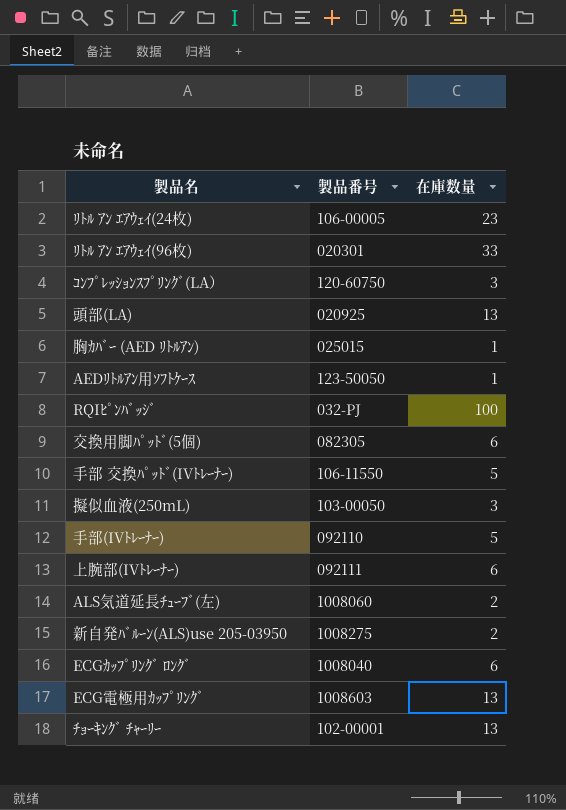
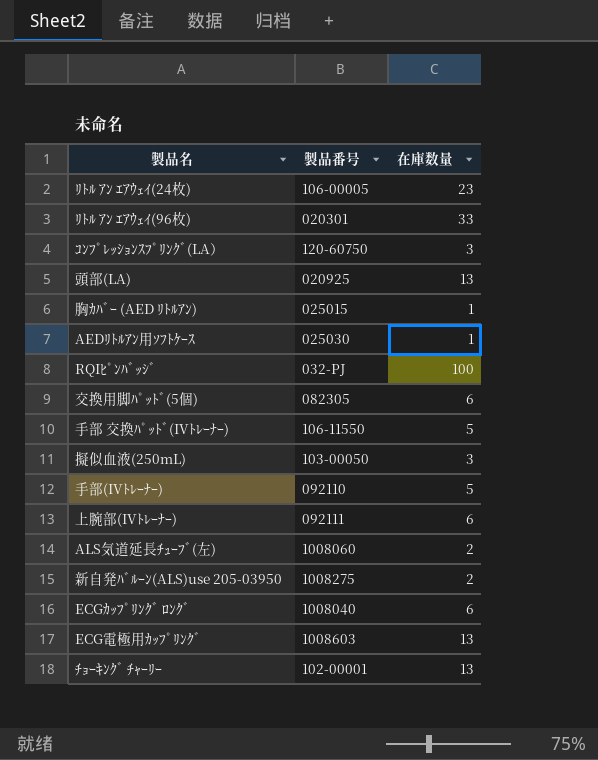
AEDﾘﾄﾙｱﾝ用ｿﾌﾄｹｰｽ | 製品番号: 123-50050 -> 025030

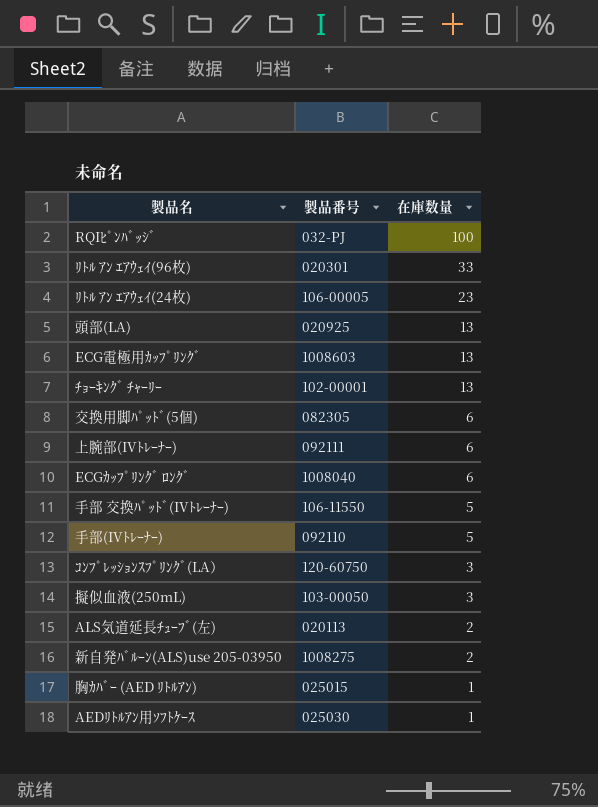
row order: none -> 在庫数量 descending
ALS気道延長ﾁｭｰﾌﾞ(左) | 製品番号: 1008060 -> 020113

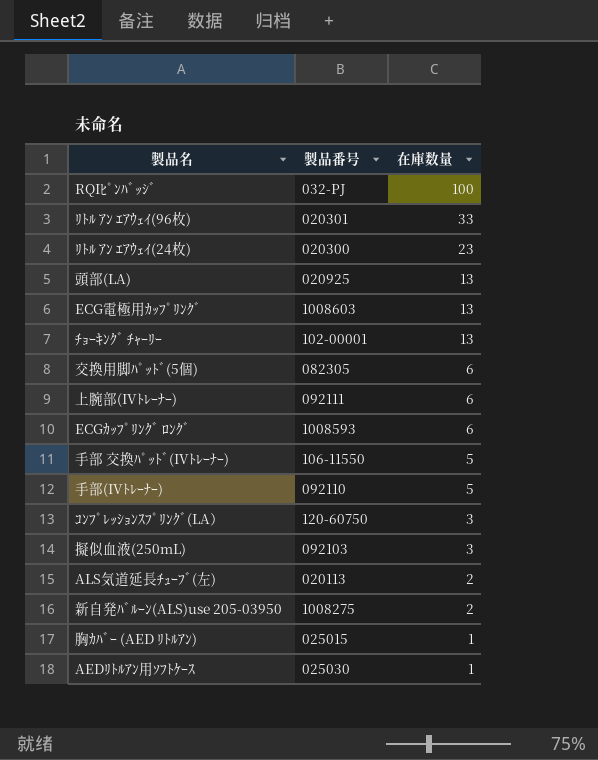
ﾘﾄﾙ ｱﾝ ｴｱｳｪｲ(24枚) | 製品番号: 106-00005 -> 020300
ECGｶｯﾌﾟﾘﾝｸﾞ ﾛﾝｸﾞ | 製品番号: 1008040 -> 1008593
擬似血液(250mL) | 製品番号: 103-00050 -> 092103

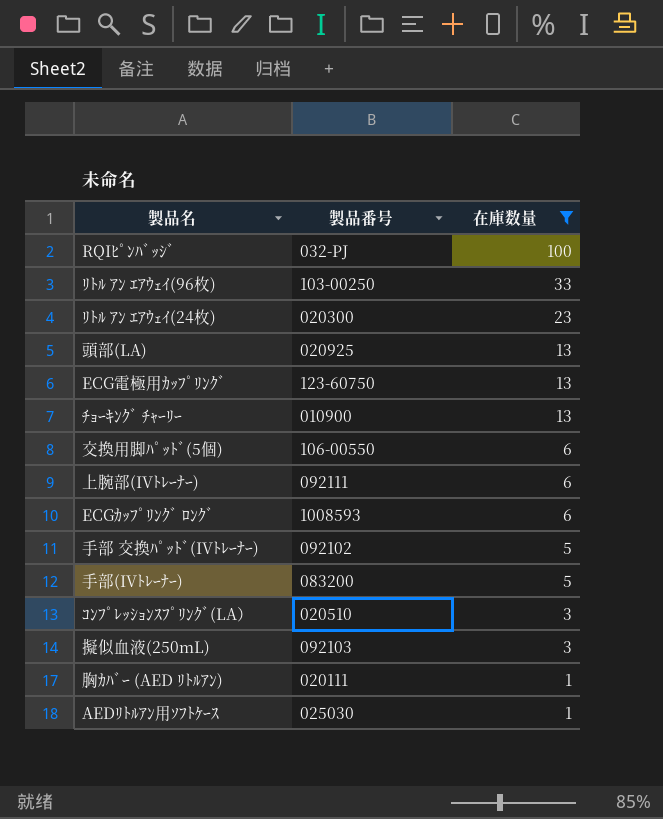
filter: none -> 在庫数量 != 2
ﾘﾄﾙ ｱﾝ ｴｱｳｪｲ(96枚) | 製品番号: 020301 -> 103-00250
ECG電極用ｶｯﾌﾟﾘﾝｸﾞ | 製品番号: 1008603 -> 123-60750
ﾁｮｰｷﾝｸﾞ ﾁｬｰﾘｰ | 製品番号: 102-00001 -> 010900
交換用脚ﾊﾟｯﾄﾞ(5個) | 製品番号: 082305 -> 106-00550
手部 交換ﾊﾟｯﾄﾞ(IVﾄﾚｰﾅｰ) | 製品番号: 106-11550 -> 092102
手部(IVﾄﾚｰﾅｰ) | 製品番号: 092110 -> 083200
ｺﾝﾌﾟﾚｯｼｮﾝｽﾌﾟﾘﾝｸﾞ(LA） | 製品番号: 120-60750 -> 020510
胸ｶﾊﾞｰ (AED ﾘﾄﾙｱﾝ) | 製品番号: 025015 -> 020111

